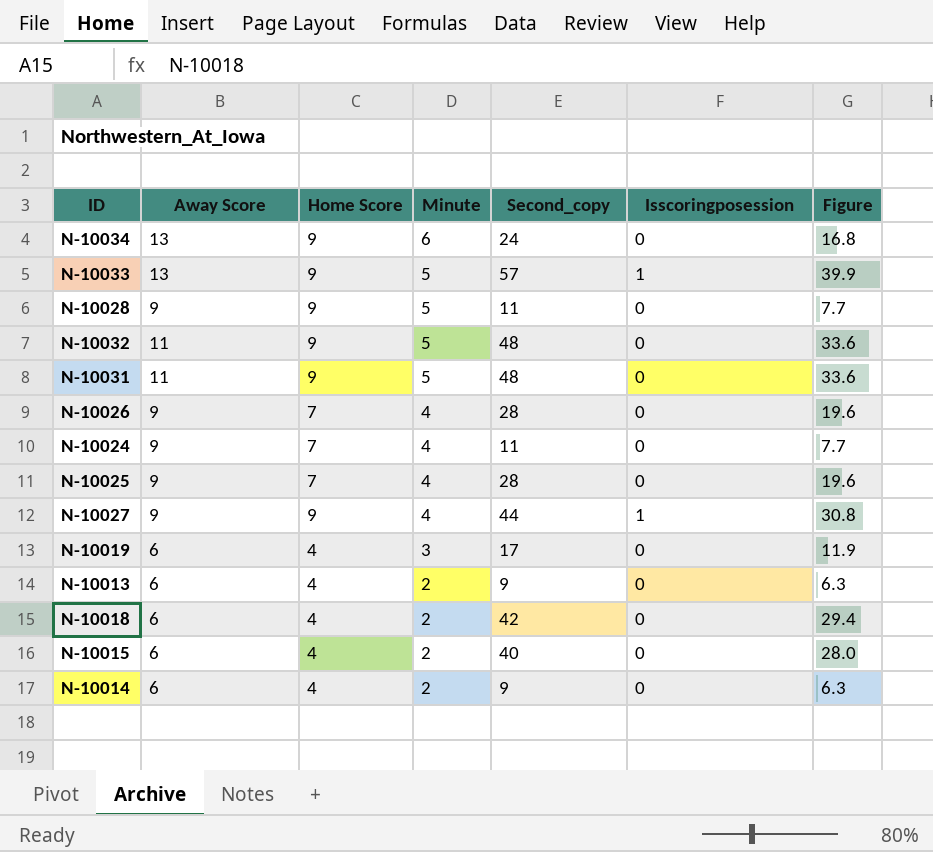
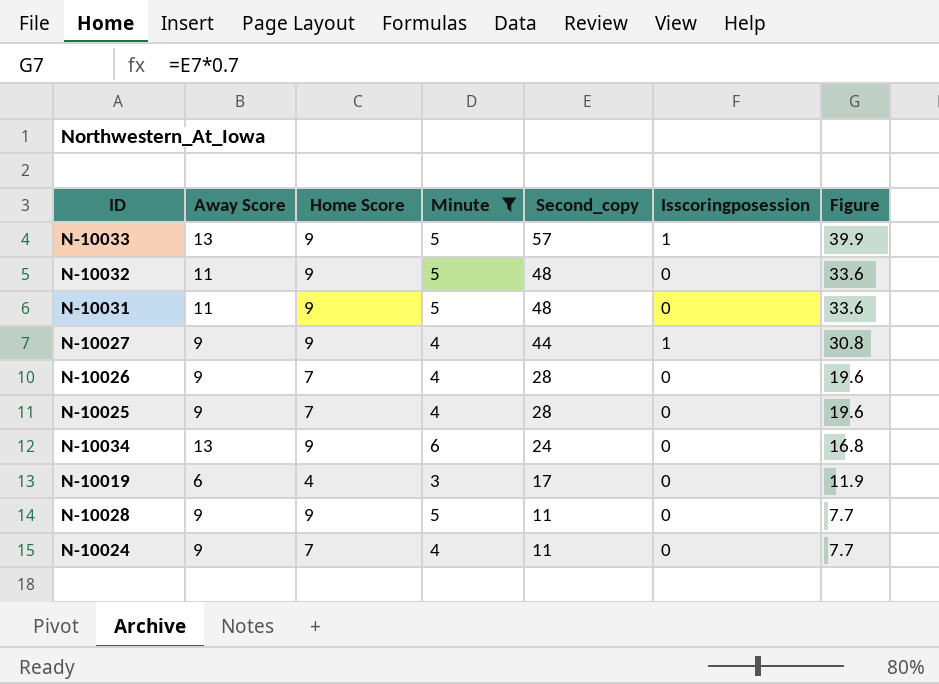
filter: none -> Minute != 2
row order: Minute descending -> Second_copy descending

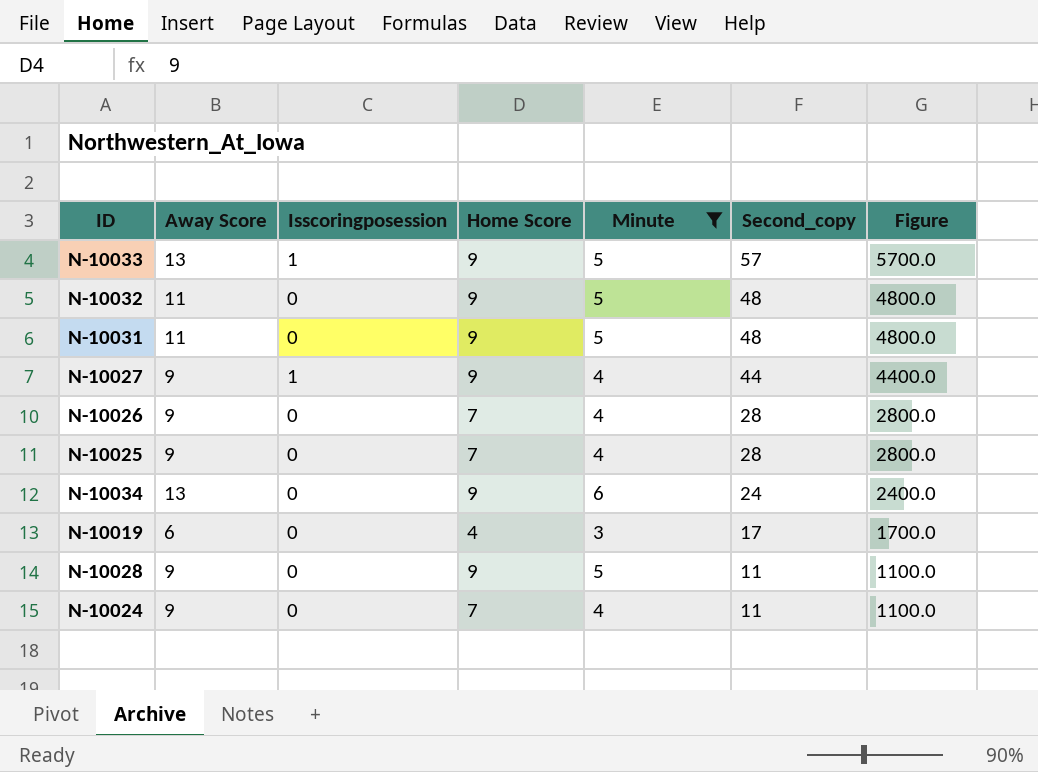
column Isscoringposession | position: 6 -> 3
column Figure | formula: [Second_copy] * 0.7 -> [Second_copy] * 100

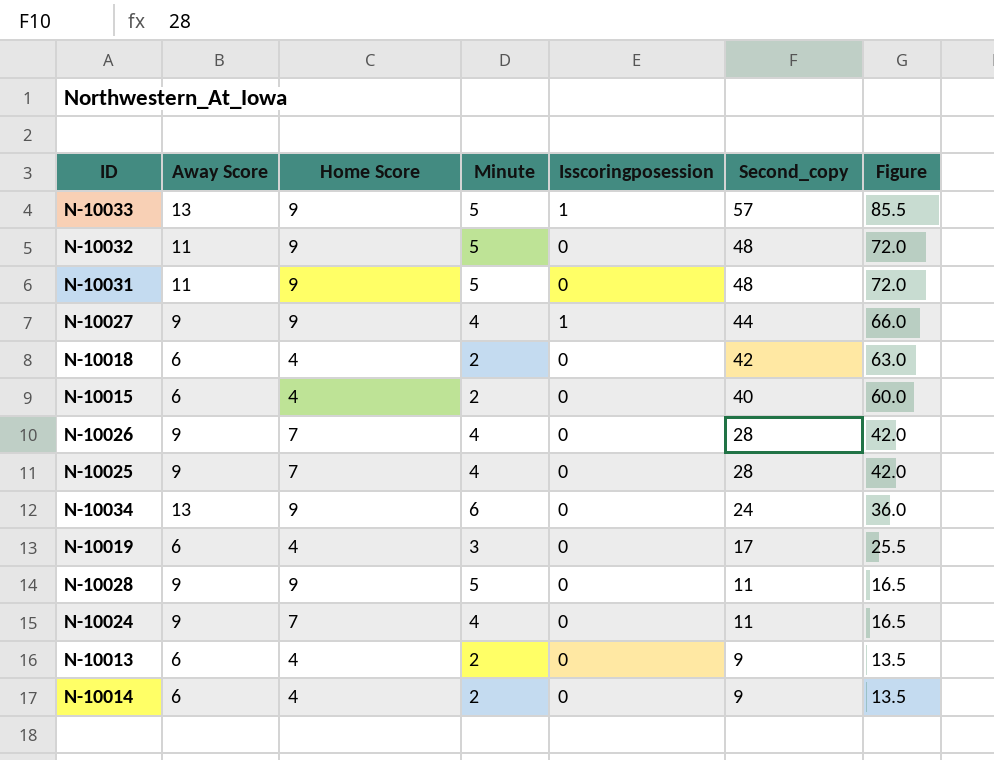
filter: Minute != 2 -> none
column Isscoringposession | position: 3 -> 5
column Figure | formula: [Second_copy] * 100 -> [Second_copy] * 1.5

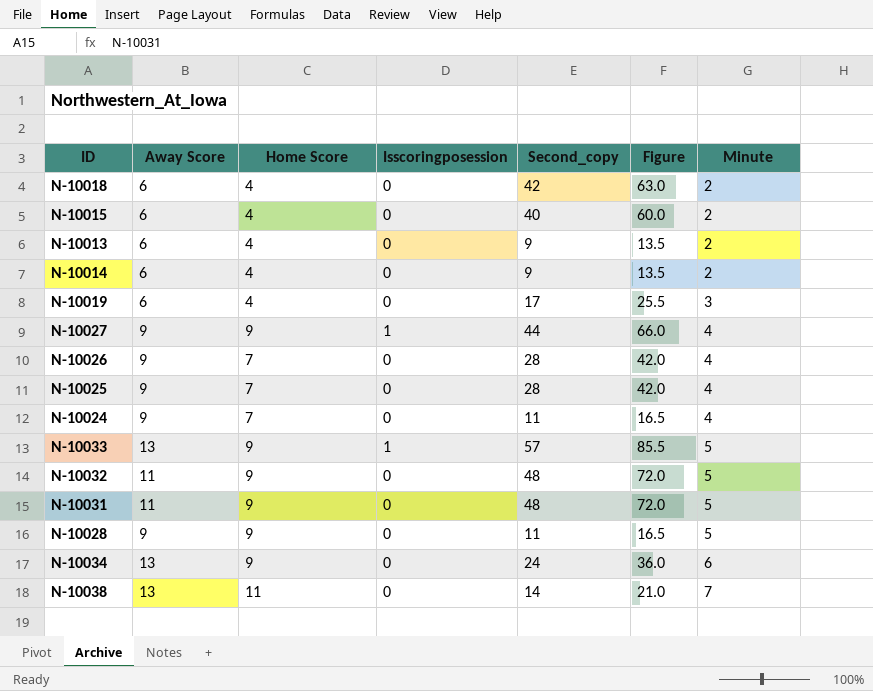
row order: Second_copy descending -> Minute ascending
column Minute | position: 4 -> 7
row N-10038: none -> 13 | 11 | 0 | 14 | 21.0 | 7

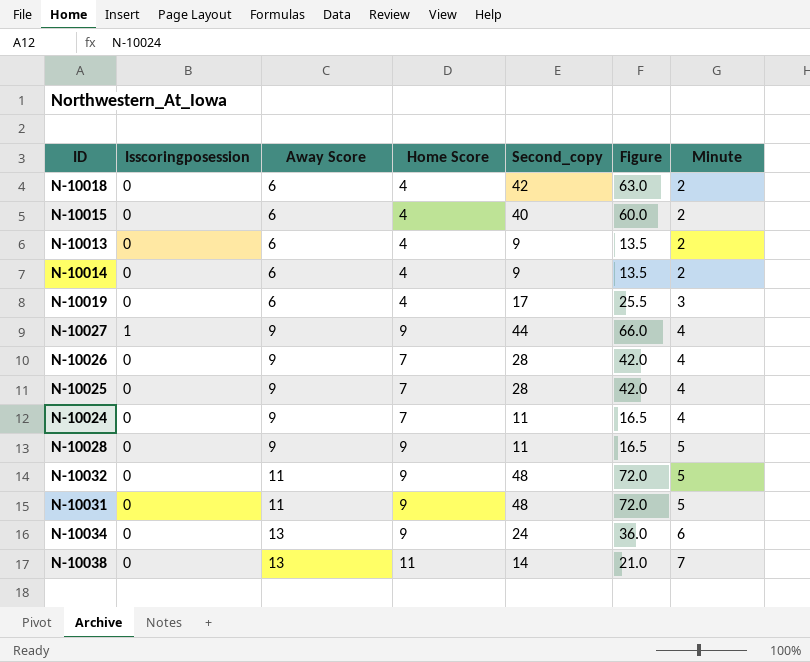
row order: Minute ascending -> Away Score ascending
column Isscoringposession | position: 4 -> 2
row N-10033: 13 | 9 | 1 | 57 | 85.5 | 5 -> none

